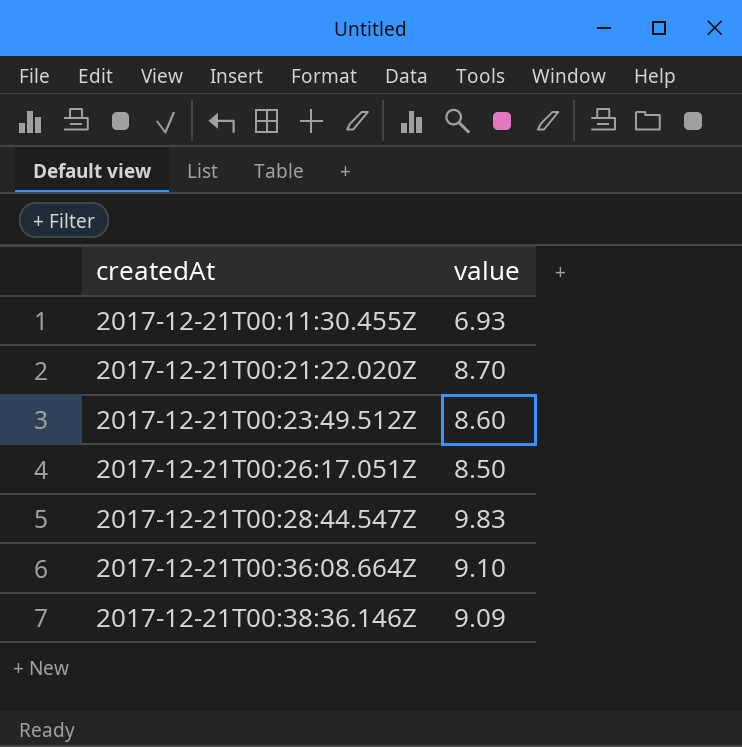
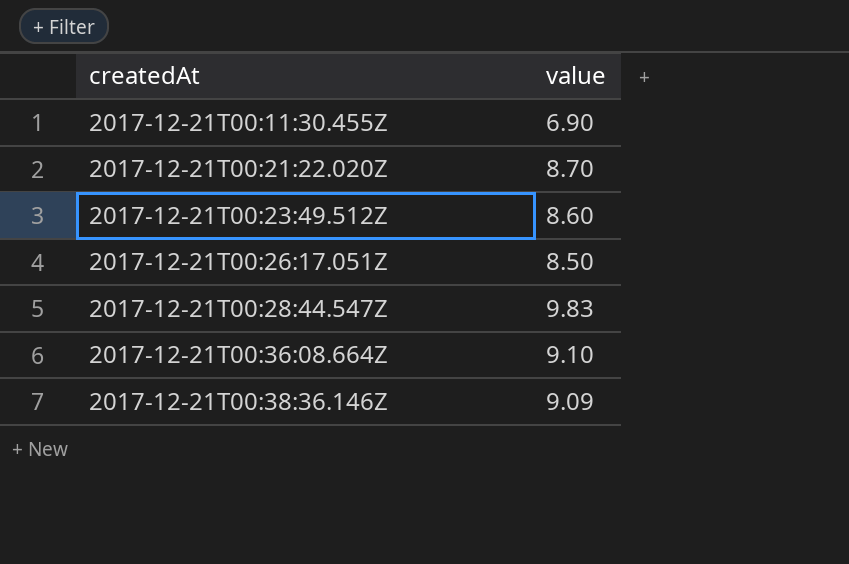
2017-12-21T00:11:30.455Z | value: 6.93 -> 6.90

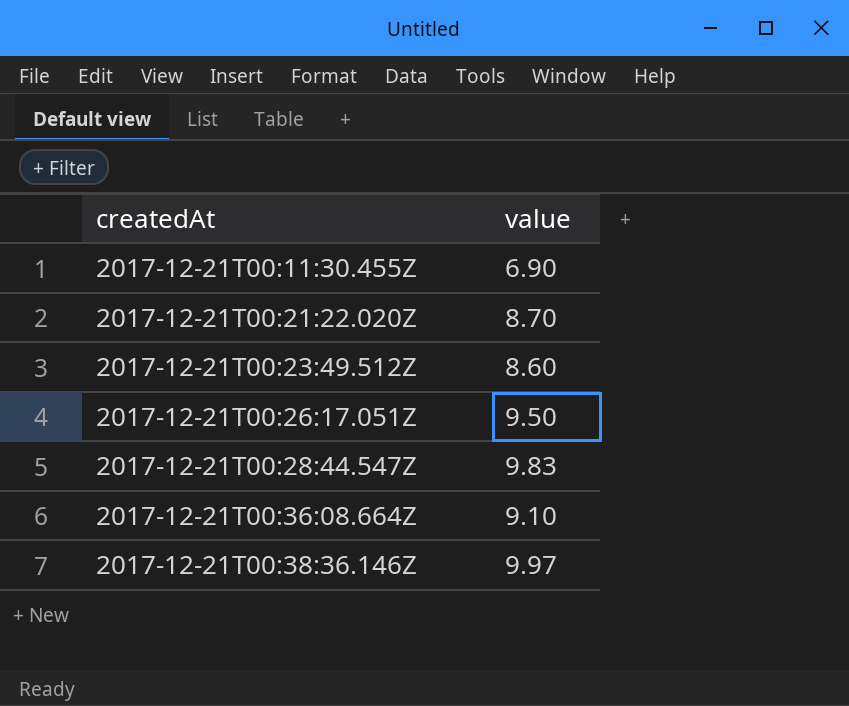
2017-12-21T00:26:17.051Z | value: 8.50 -> 9.50
2017-12-21T00:38:36.146Z | value: 9.09 -> 9.97

